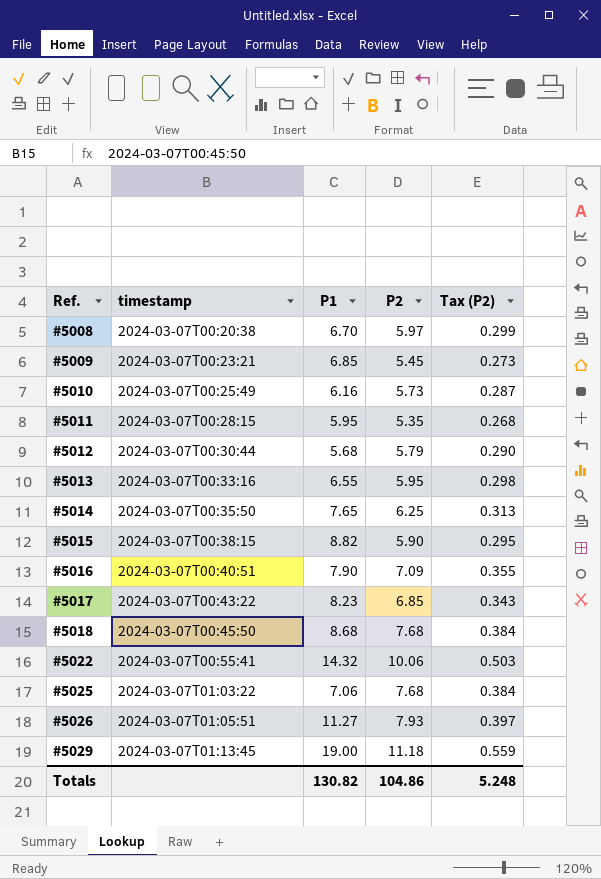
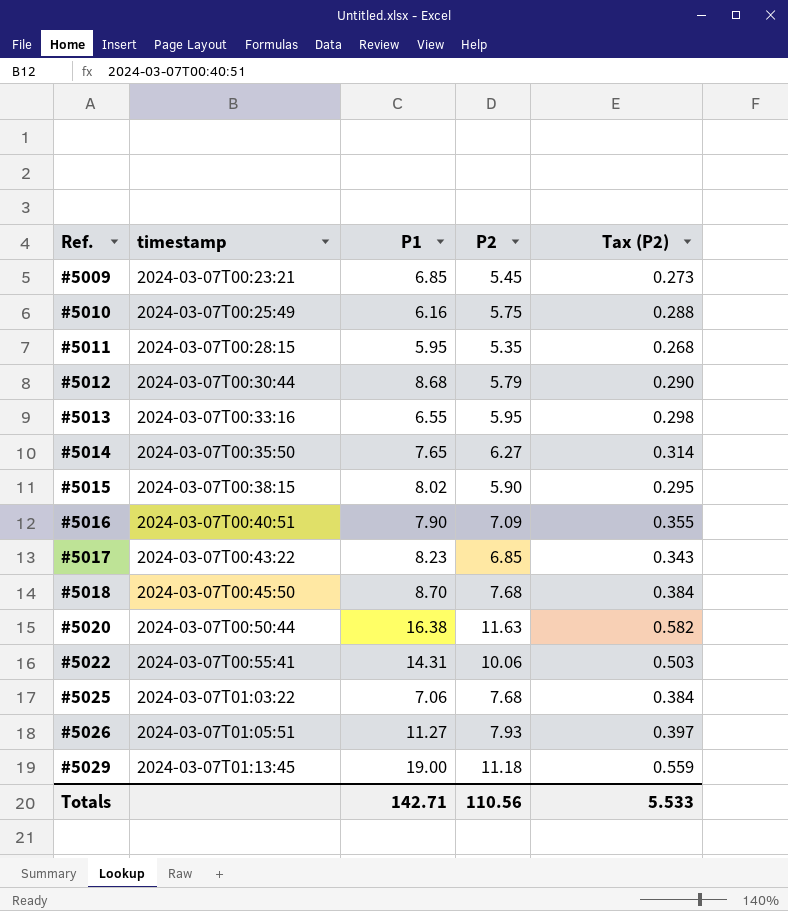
row #5008: 2024-03-07T00:20:38 | 6.70 | 5.97 | 0.299 -> none
#5010 | P2: 5.73 -> 5.75
#5010 | Tax (P2): 0.287 -> 0.288
#5012 | P1: 5.68 -> 8.68
#5014 | P2: 6.25 -> 6.27
#5014 | Tax (P2): 0.313 -> 0.314
#5015 | P1: 8.82 -> 8.02
#5018 | P1: 8.68 -> 8.70
row #5020: none -> 2024-03-07T00:50:44 | 16.38 | 11.63 | 0.582
#5022 | P1: 14.32 -> 14.31
Totals | P1: 130.82 -> 142.71
Totals | P2: 104.86 -> 110.56
Totals | Tax (P2): 5.248 -> 5.533

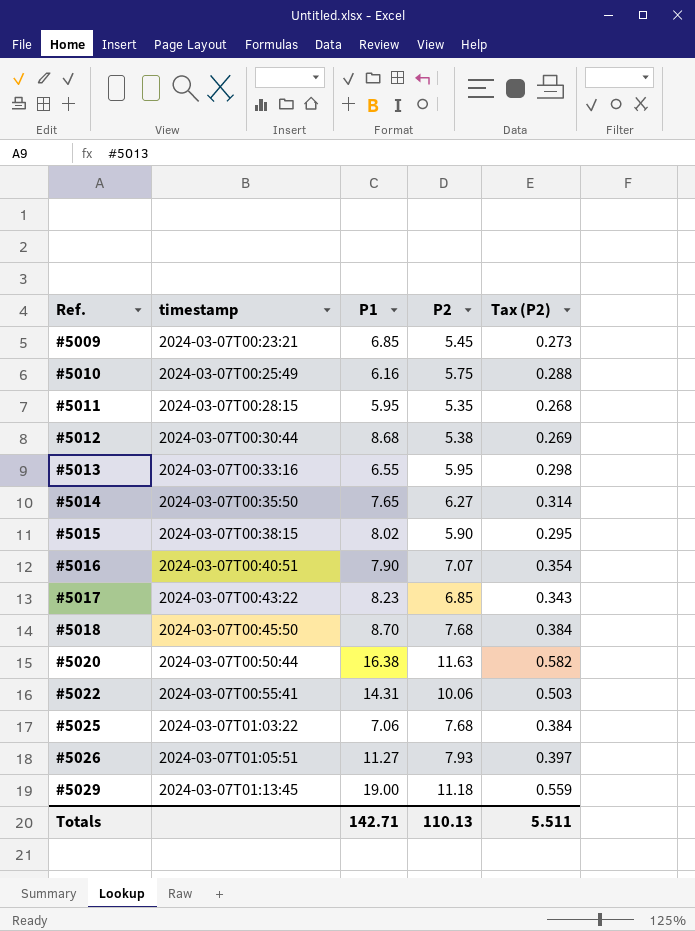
#5012 | P2: 5.79 -> 5.38
#5012 | Tax (P2): 0.290 -> 0.269
#5016 | P2: 7.09 -> 7.07
#5016 | Tax (P2): 0.355 -> 0.354
Totals | P2: 110.56 -> 110.13
Totals | Tax (P2): 5.533 -> 5.511

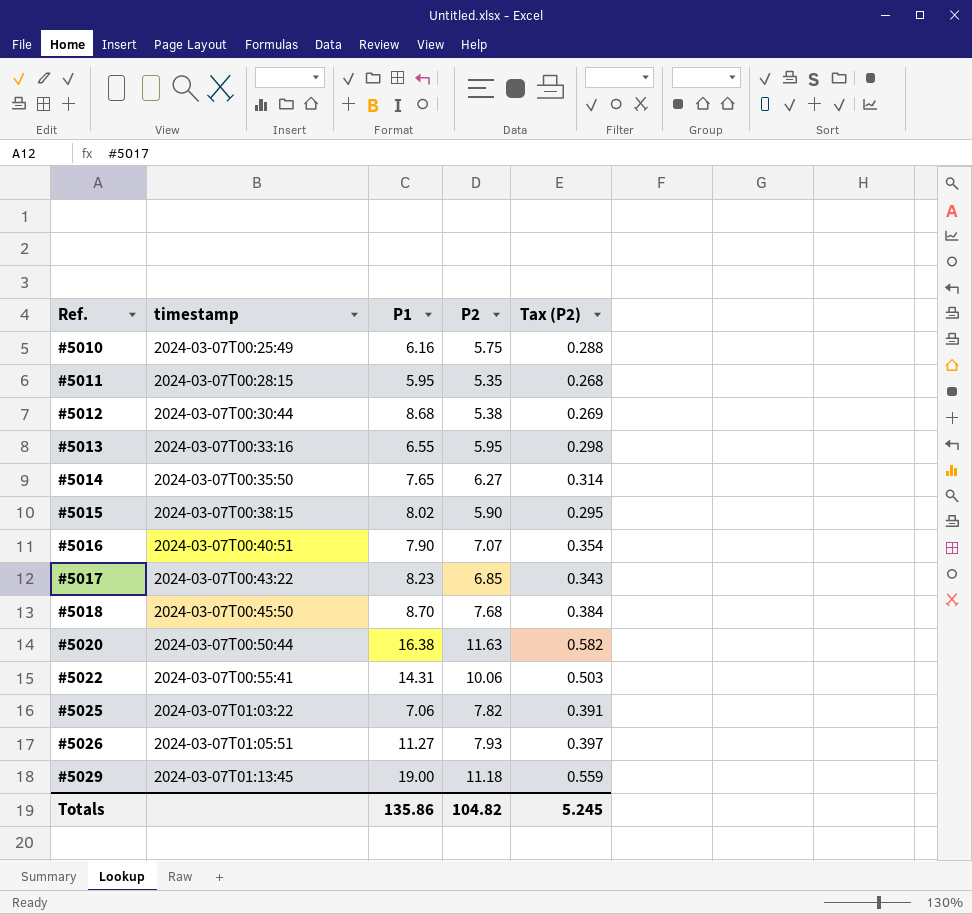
row #5009: 2024-03-07T00:23:21 | 6.85 | 5.45 | 0.273 -> none
#5025 | P2: 7.68 -> 7.82
#5025 | Tax (P2): 0.384 -> 0.391
Totals | P1: 142.71 -> 135.86
Totals | P2: 110.13 -> 104.82
Totals | Tax (P2): 5.511 -> 5.245

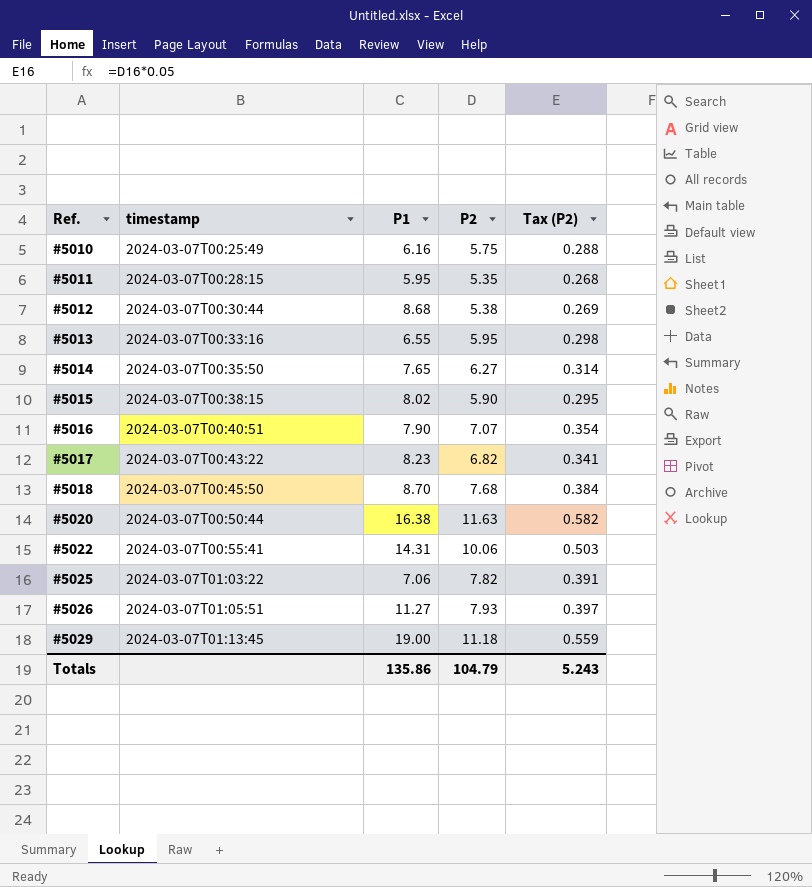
#5017 | P2: 6.85 -> 6.82
#5017 | Tax (P2): 0.343 -> 0.341
Totals | P2: 104.82 -> 104.79
Totals | Tax (P2): 5.245 -> 5.243

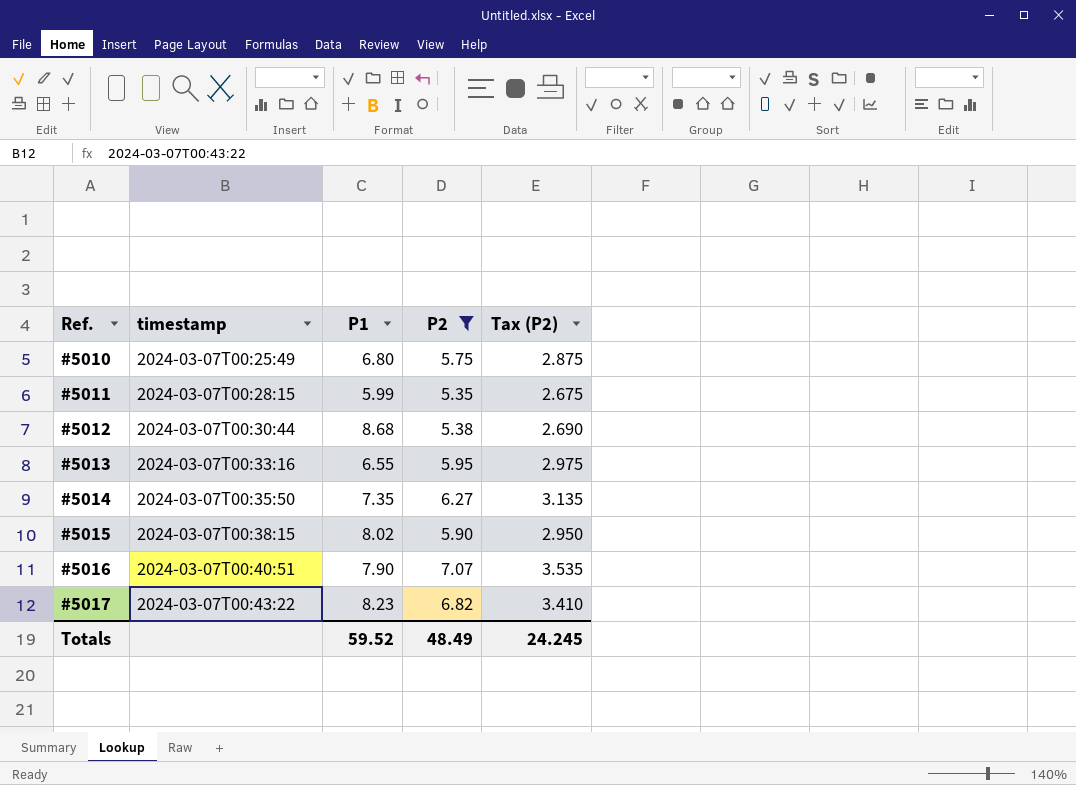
filter: none -> P2 <= 7.07
column Tax (P2) | formula: [P2] * 0.05 -> [P2] * 0.5
#5010 | P1: 6.16 -> 6.80
#5011 | P1: 5.95 -> 5.99
#5014 | P1: 7.65 -> 7.35
Totals | P1: 135.86 -> 59.52
Totals | P2: 104.79 -> 48.49
Totals | Tax (P2): 5.243 -> 24.245

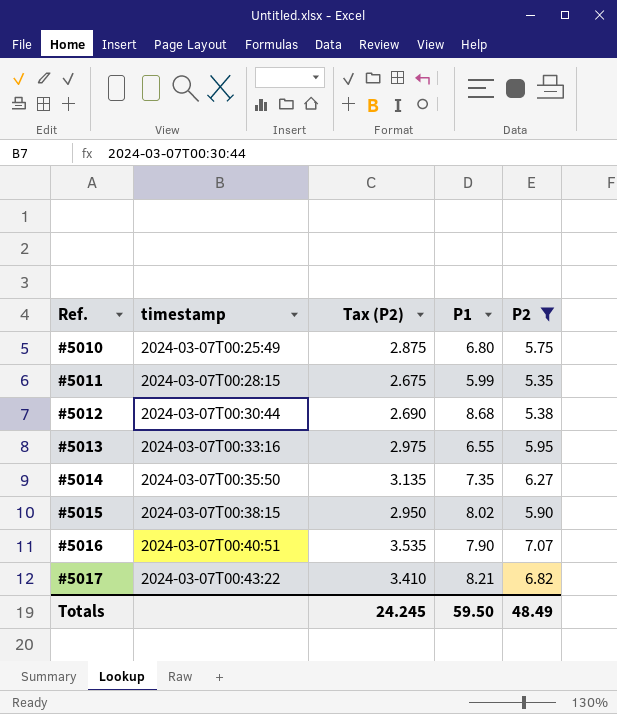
column Tax (P2) | position: 5 -> 3
#5017 | P1: 8.23 -> 8.21
Totals | P1: 59.52 -> 59.50

